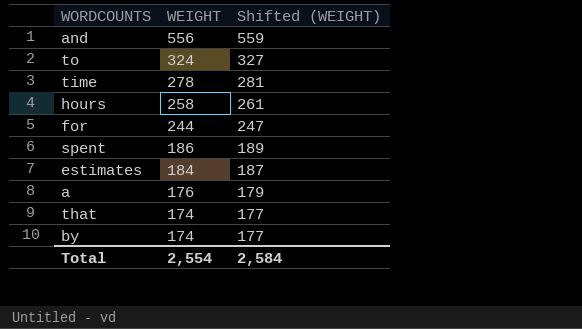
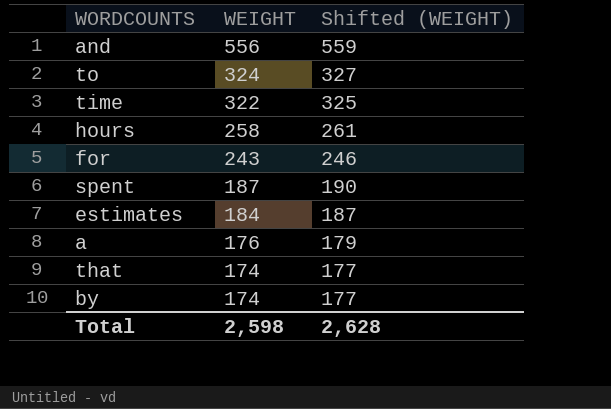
time | WEIGHT: 278 -> 322
time | Shifted (WEIGHT): 281 -> 325
for | WEIGHT: 244 -> 243
for | Shifted (WEIGHT): 247 -> 246
spent | WEIGHT: 186 -> 187
spent | Shifted (WEIGHT): 189 -> 190
Total | WEIGHT: 2,554 -> 2,598
Total | Shifted (WEIGHT): 2,584 -> 2,628

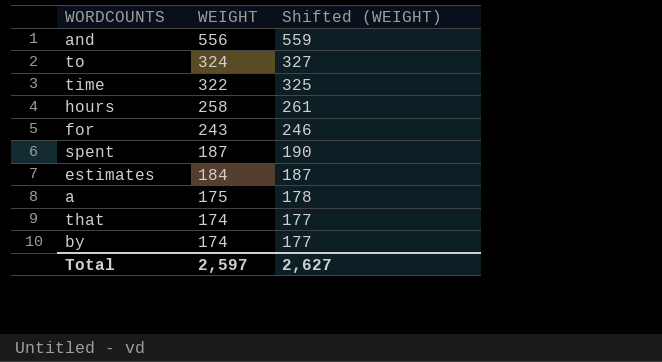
a | WEIGHT: 176 -> 175
a | Shifted (WEIGHT): 179 -> 178
Total | WEIGHT: 2,598 -> 2,597
Total | Shifted (WEIGHT): 2,628 -> 2,627

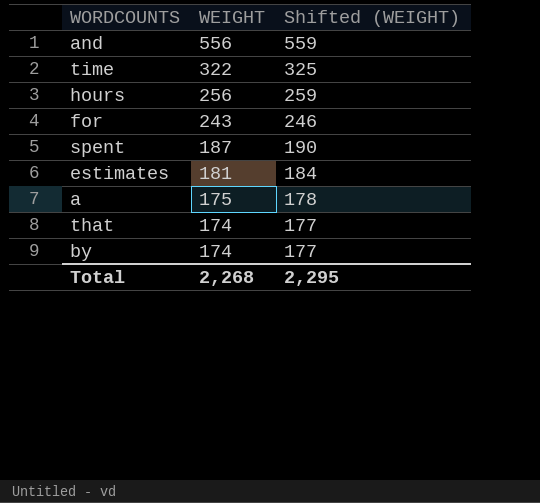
row to: 324 | 327 -> none
hours | WEIGHT: 258 -> 256
hours | Shifted (WEIGHT): 261 -> 259
estimates | WEIGHT: 184 -> 181
estimates | Shifted (WEIGHT): 187 -> 184
Total | WEIGHT: 2,597 -> 2,268
Total | Shifted (WEIGHT): 2,627 -> 2,295

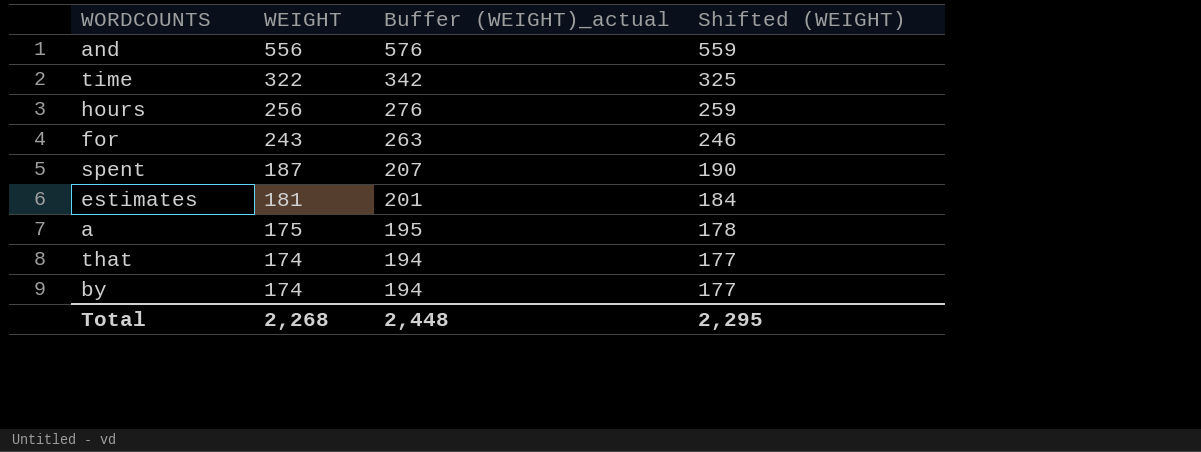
column Buffer (WEIGHT)_actual | formula: none -> [WEIGHT] + 20

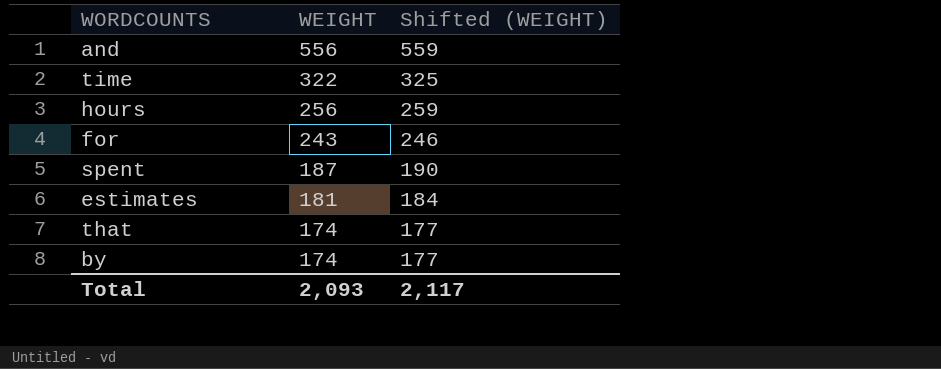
column Buffer (WEIGHT)_actual | formula: [WEIGHT] + 20 -> none
row a: 175 | 195 | 178 -> none
Total | WEIGHT: 2,268 -> 2,093
Total | Shifted (WEIGHT): 2,295 -> 2,117

